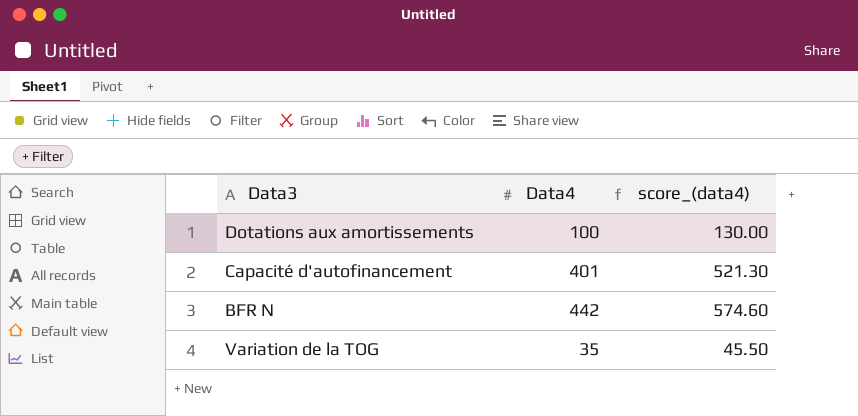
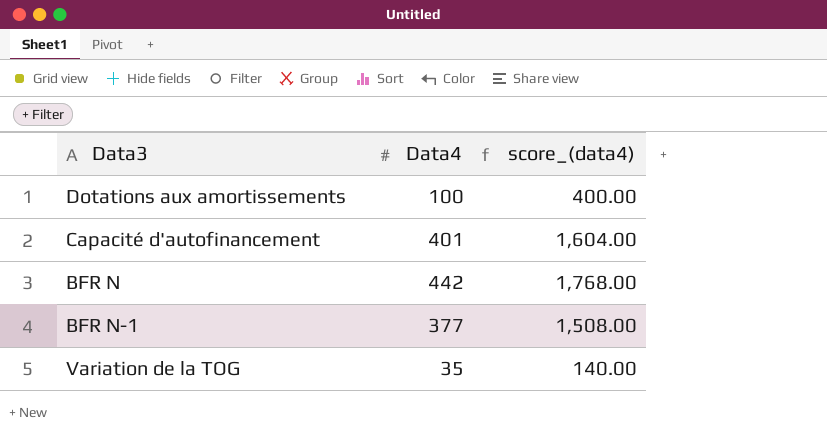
column score_(data4) | formula: [Data4] * 1.3 -> [Data4] * 4
row BFR N-1: none -> 377 | 1,508.00

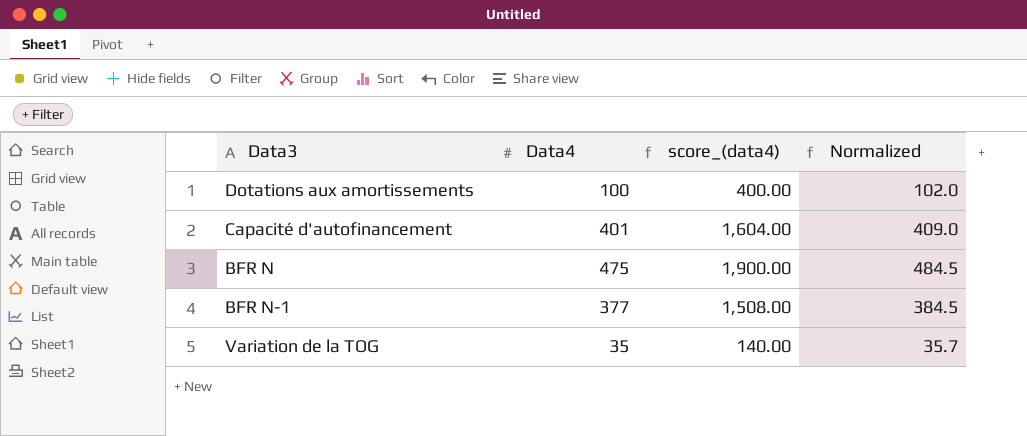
column Normalized | formula: none -> [Data4] * 1.02
BFR N | Data4: 442 -> 475
BFR N | score_(data4): 1,768.00 -> 1,900.00

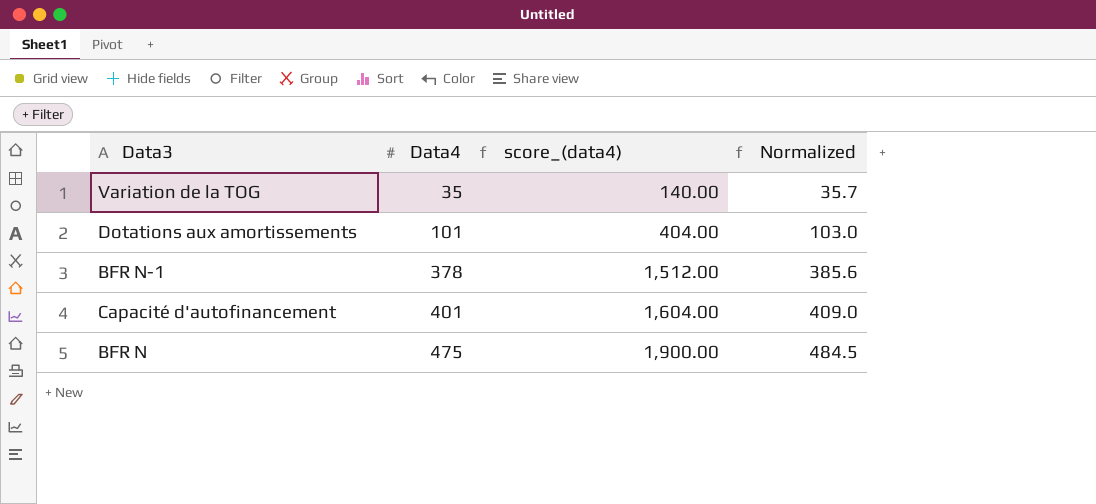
row order: none -> Data4 ascending
Dotations aux amortissements | Data4: 100 -> 101
Dotations aux amortissements | score_(data4): 400.00 -> 404.00
Dotations aux amortissements | Normalized: 102.0 -> 103.0
BFR N-1 | Data4: 377 -> 378
BFR N-1 | score_(data4): 1,508.00 -> 1,512.00
BFR N-1 | Normalized: 384.5 -> 385.6

